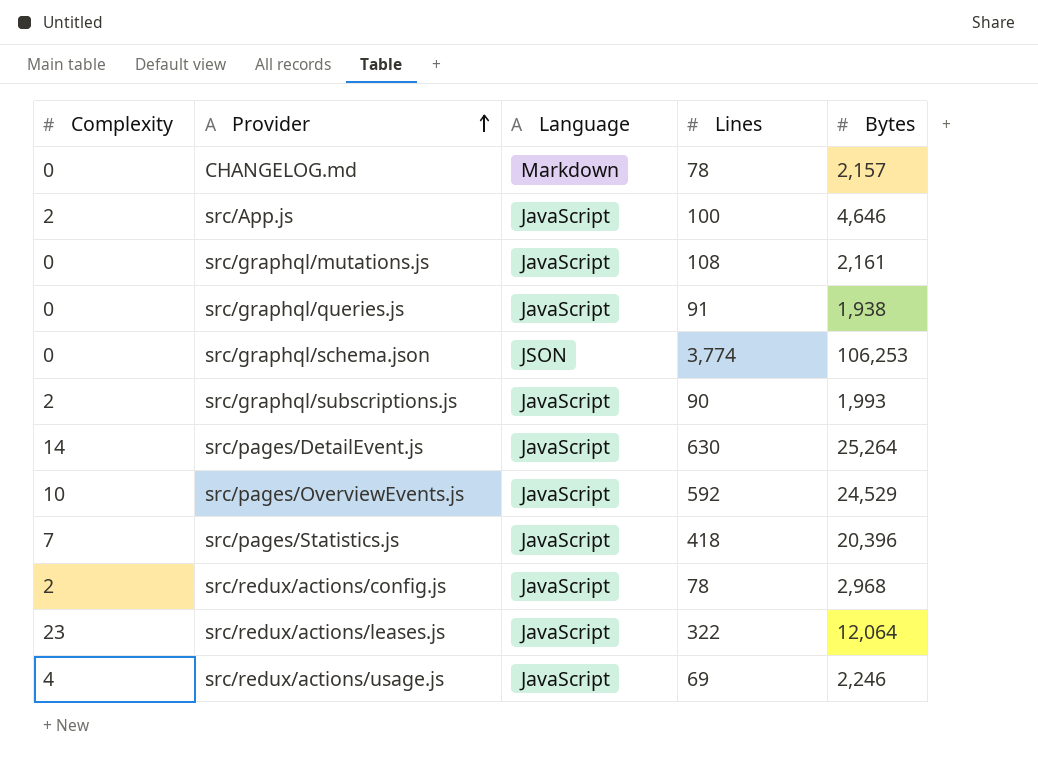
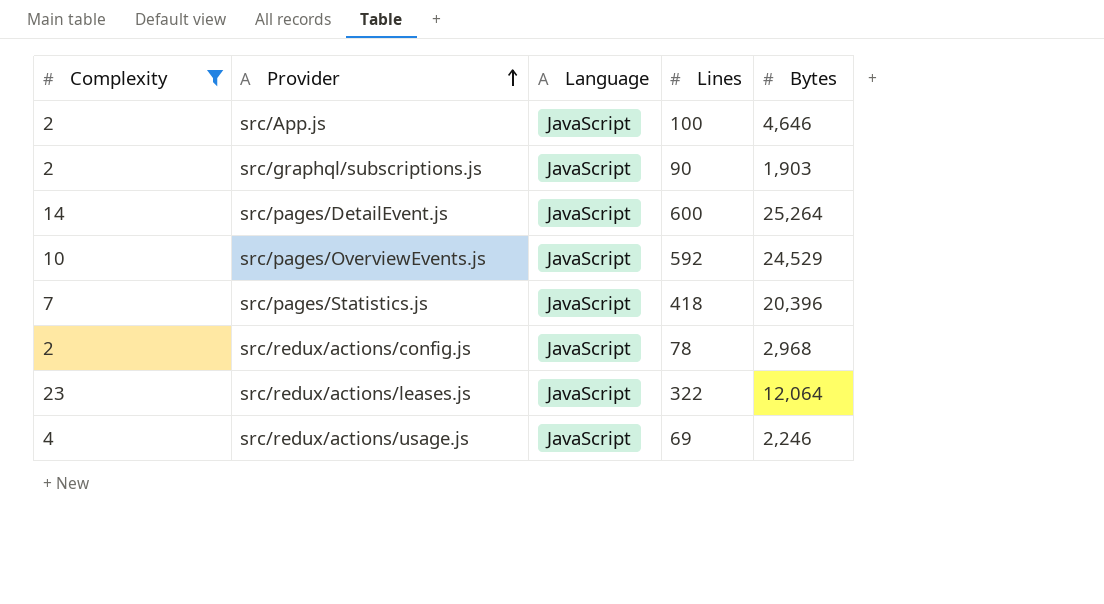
filter: none -> Complexity != 0
src/graphql/subscriptions.js | Bytes: 1,993 -> 1,903
src/pages/DetailEvent.js | Lines: 630 -> 600

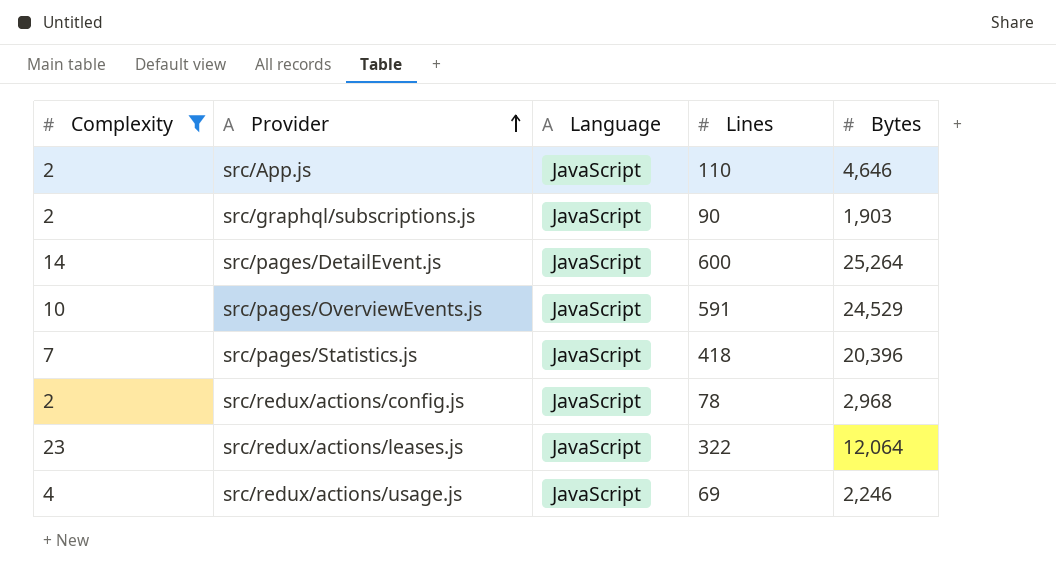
src/App.js | Lines: 100 -> 110
src/pages/OverviewEvents.js | Lines: 592 -> 591

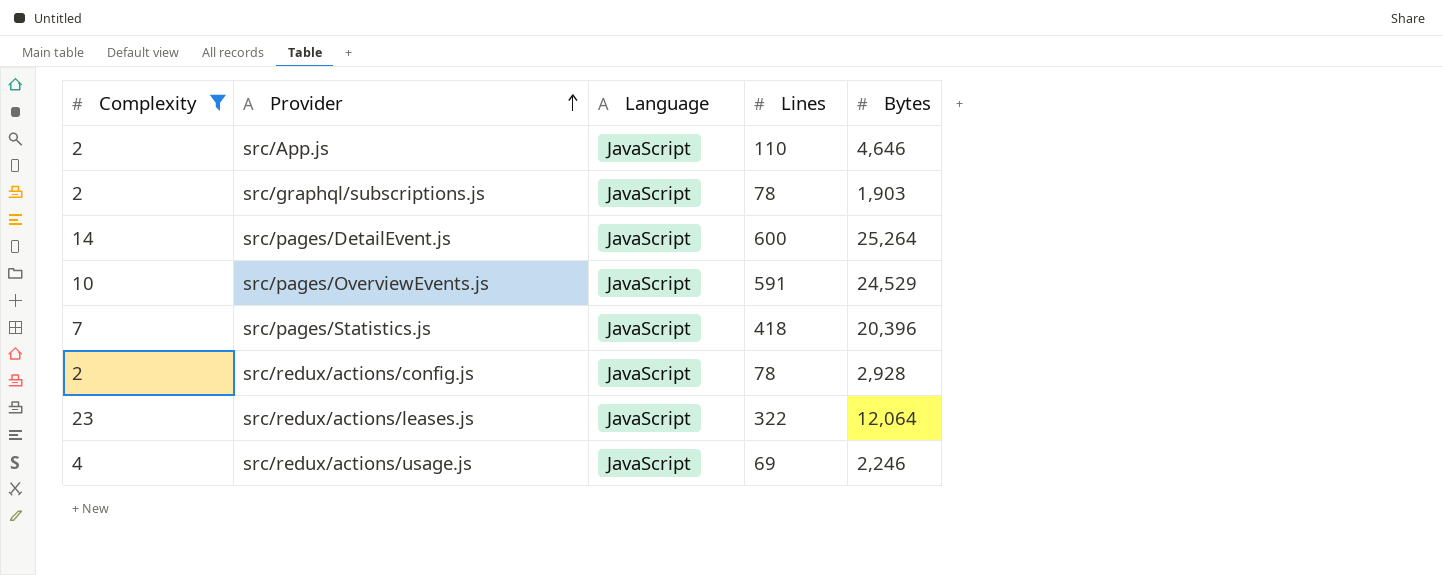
src/graphql/subscriptions.js | Lines: 90 -> 78
src/redux/actions/config.js | Bytes: 2,968 -> 2,928

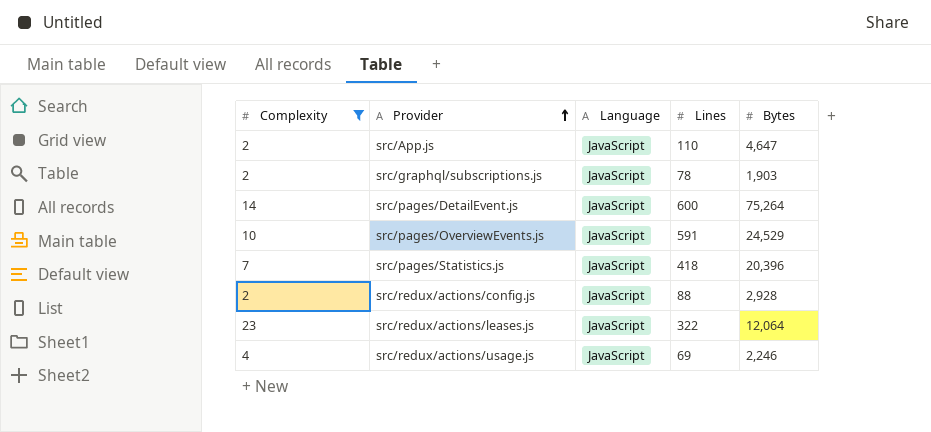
src/App.js | Bytes: 4,646 -> 4,647
src/pages/DetailEvent.js | Bytes: 25,264 -> 75,264
src/redux/actions/config.js | Lines: 78 -> 88

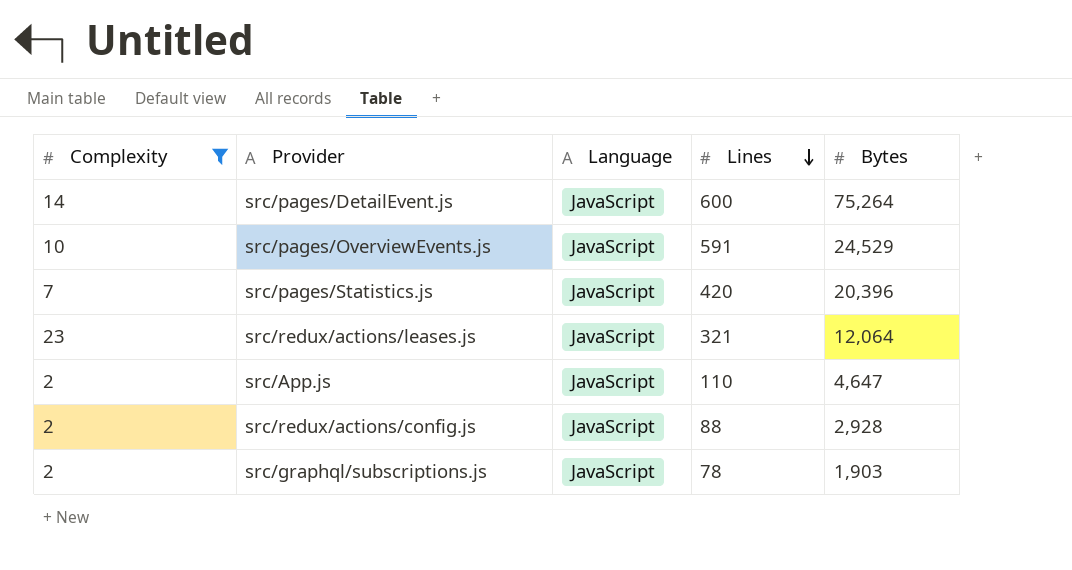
row order: Provider ascending -> Lines descending
row src/redux/actions/usage.js: 4 | JavaScript | 69 | 2,246 -> none
src/pages/Statistics.js | Lines: 418 -> 420
src/redux/actions/leases.js | Lines: 322 -> 321

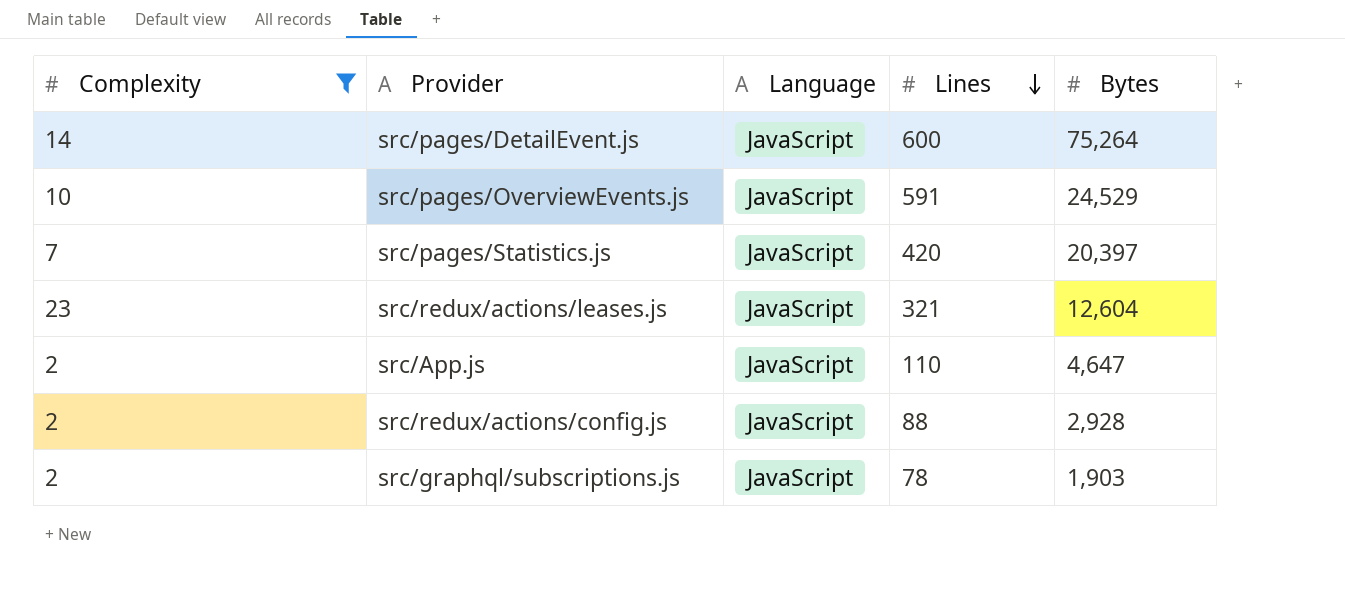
src/pages/Statistics.js | Bytes: 20,396 -> 20,397
src/redux/actions/leases.js | Bytes: 12,064 -> 12,604

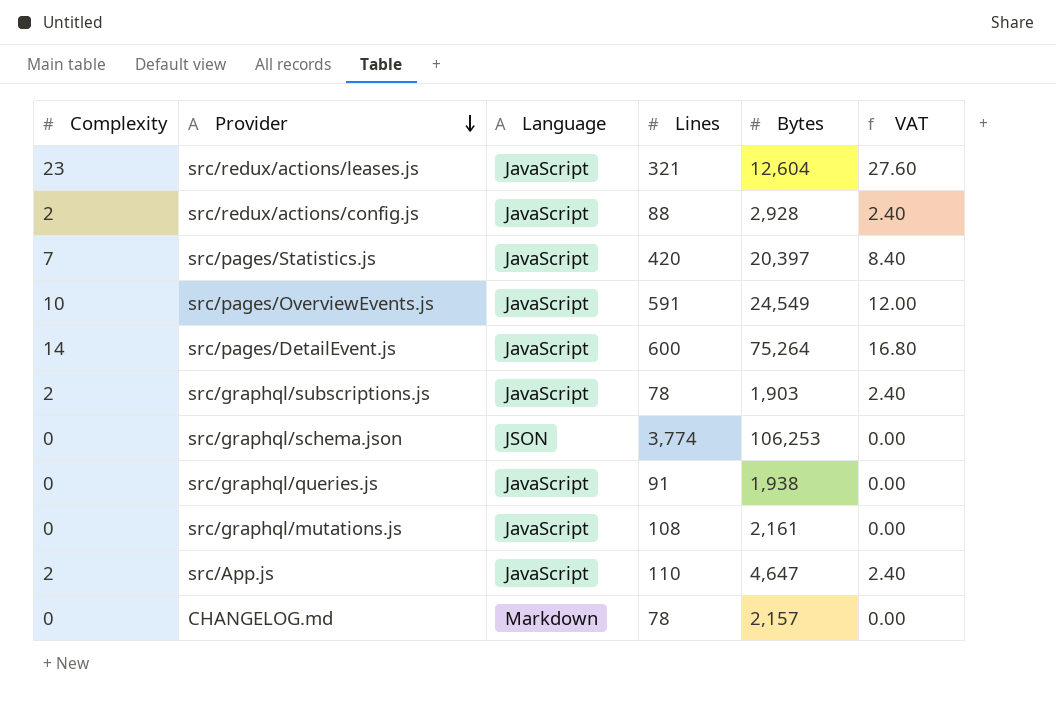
filter: Complexity != 0 -> none
row order: Lines descending -> Provider descending
column VAT | formula: none -> [Complexity] * 1.2
src/pages/OverviewEvents.js | Bytes: 24,529 -> 24,549

